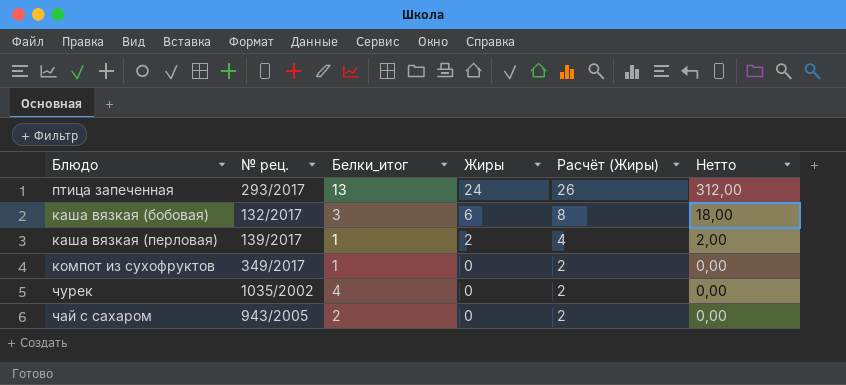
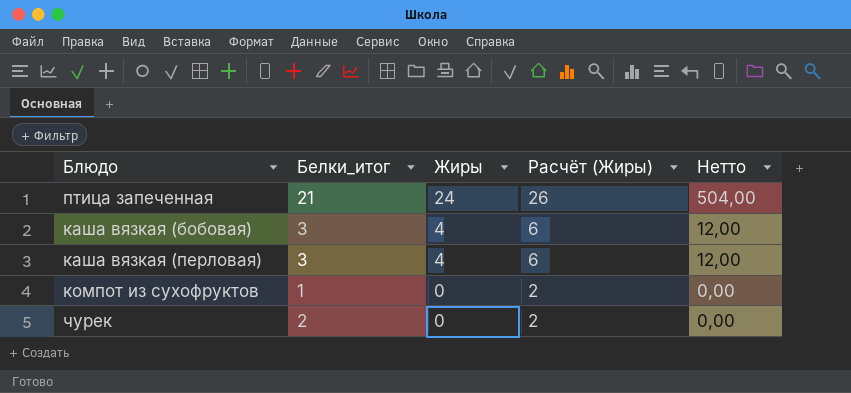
column № рец. | position: 2 -> none
row чай с сахаром: 943/2005 | 2 | 0 | 2 | 0,00 -> none
птица запеченная | Белки_итог: 13 -> 21
птица запеченная | Нетто: 312,00 -> 504,00
каша вязкая (бобовая) | Жиры: 6 -> 4
каша вязкая (бобовая) | Расчёт (Жиры): 8 -> 6
каша вязкая (бобовая) | Нетто: 18,00 -> 12,00
каша вязкая (перловая) | Белки_итог: 1 -> 3
каша вязкая (перловая) | Жиры: 2 -> 4
каша вязкая (перловая) | Расчёт (Жиры): 4 -> 6
каша вязкая (перловая) | Нетто: 2,00 -> 12,00
чурек | Белки_итог: 4 -> 2

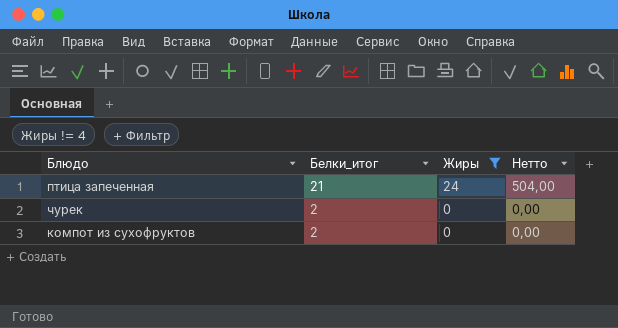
filter: none -> Жиры != 4
row order: Жиры descending -> Белки_итог descending
column Расчёт (Жиры) | formula: [Жиры] + 2 -> none
компот из сухофруктов | Белки_итог: 1 -> 2

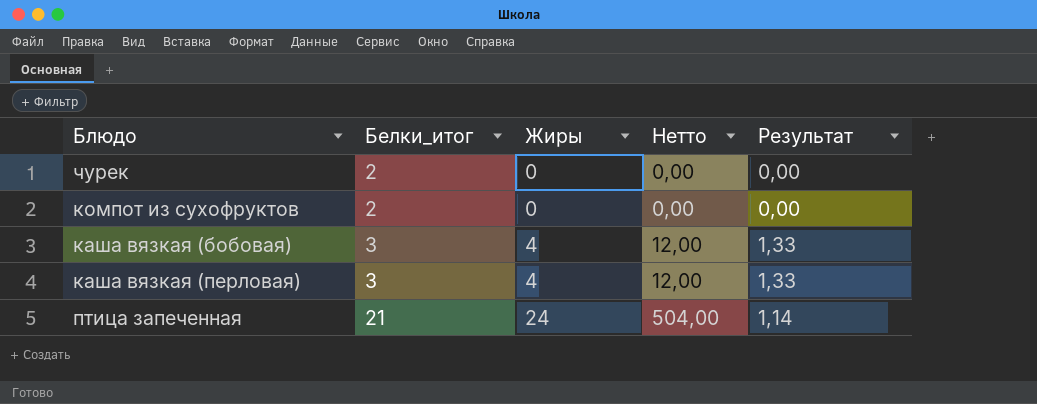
filter: Жиры != 4 -> none
row order: Белки_итог descending -> Белки_итог ascending
column Результат | formula: none -> [Жиры] / [Белки_итог]

